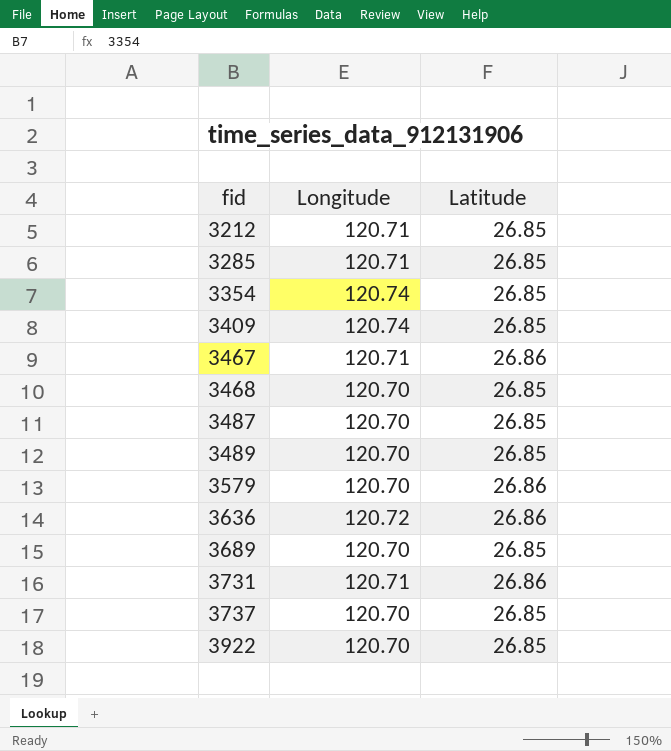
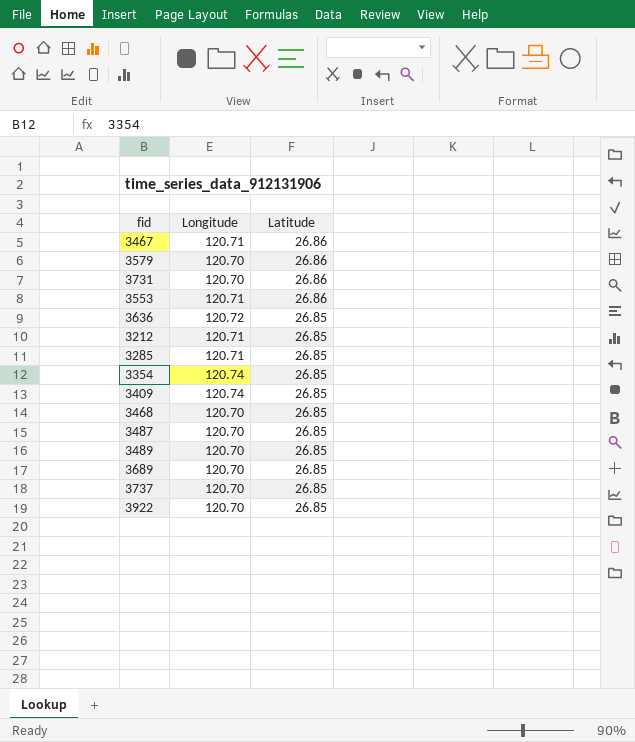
row order: fid ascending -> Latitude descending
3731 | Longitude: 120.71 -> 120.70
row 3553: none -> 120.71 | 26.86
3636 | Latitude: 26.86 -> 26.85

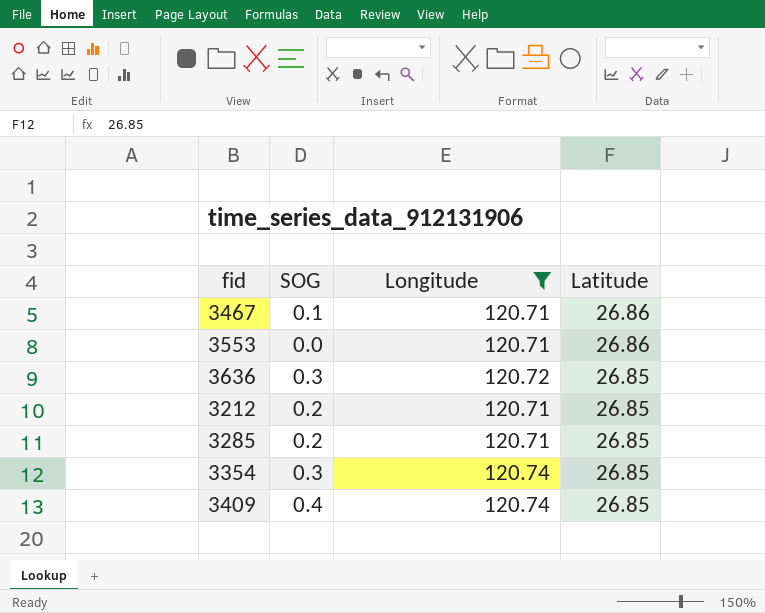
filter: none -> Longitude != 120.70
column SOG | position: none -> 2

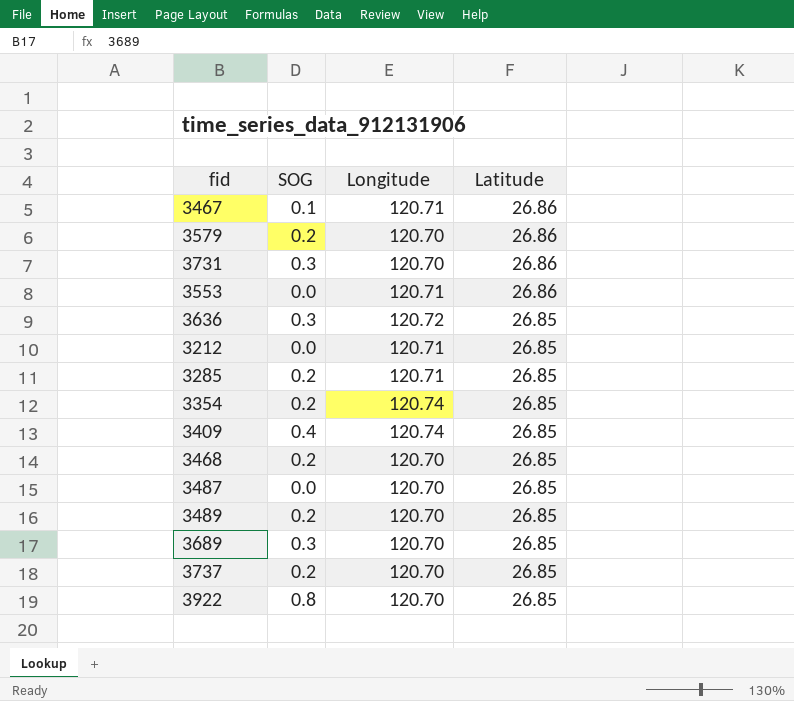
filter: Longitude != 120.70 -> none
3212 | SOG: 0.2 -> 0.0
3354 | SOG: 0.3 -> 0.2

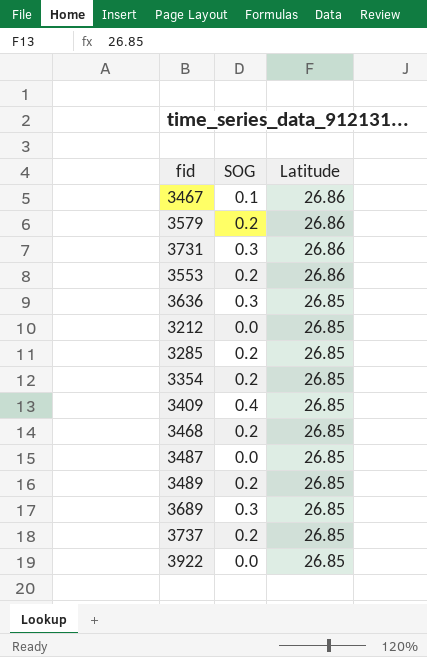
column Longitude | position: 3 -> none
3553 | SOG: 0.0 -> 0.2
3922 | SOG: 0.8 -> 0.0

